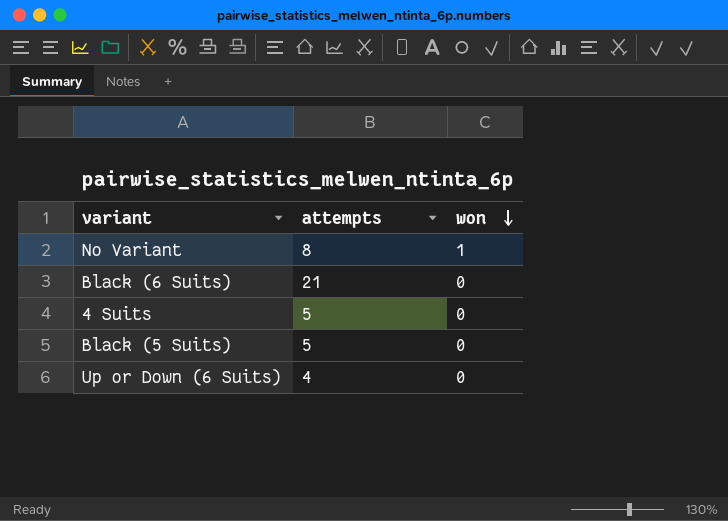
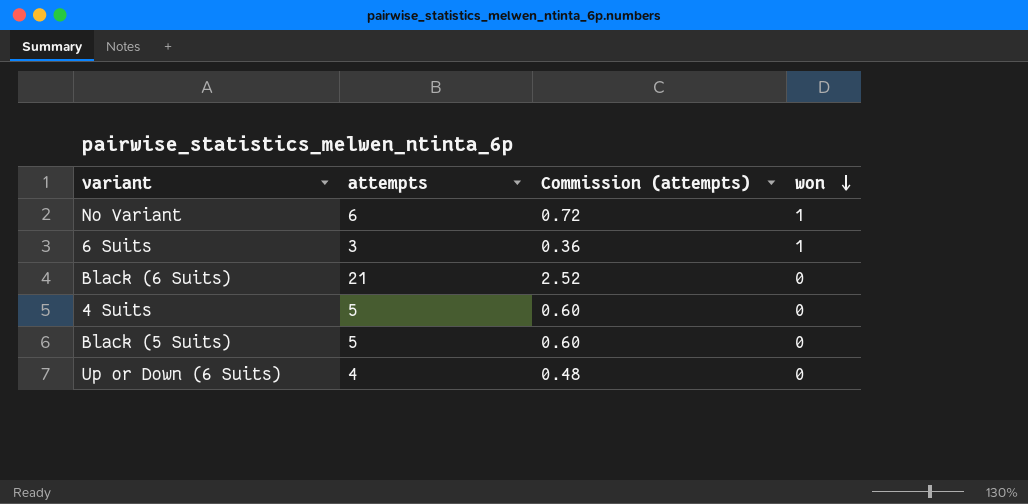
column Commission (attempts) | formula: none -> [attempts] * 0.12
No Variant | attempts: 8 -> 6
row 6 Suits: none -> 3 | 0.36 | 1

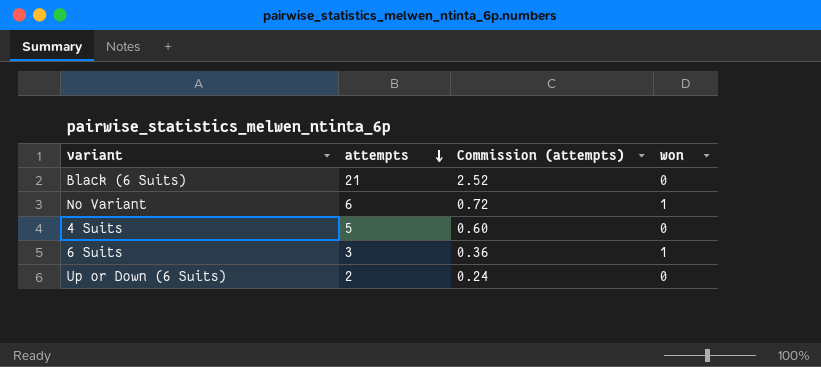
row order: won descending -> attempts descending
row Black (5 Suits): 5 | 0.60 | 0 -> none
Up or Down (6 Suits) | attempts: 4 -> 2
Up or Down (6 Suits) | Commission (attempts): 0.48 -> 0.24

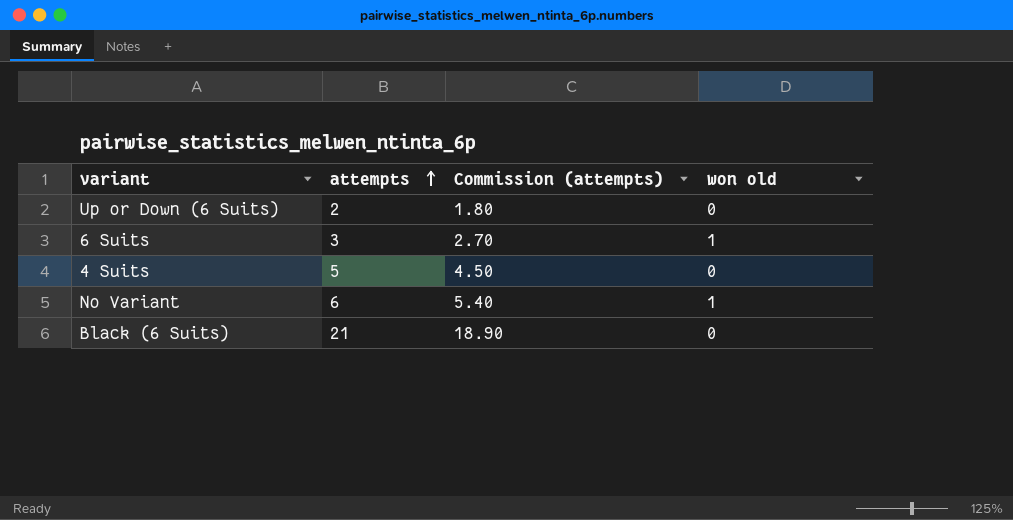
row order: attempts descending -> attempts ascending
column Commission (attempts) | formula: [attempts] * 0.12 -> [attempts] * 0.9
column name: won -> won old

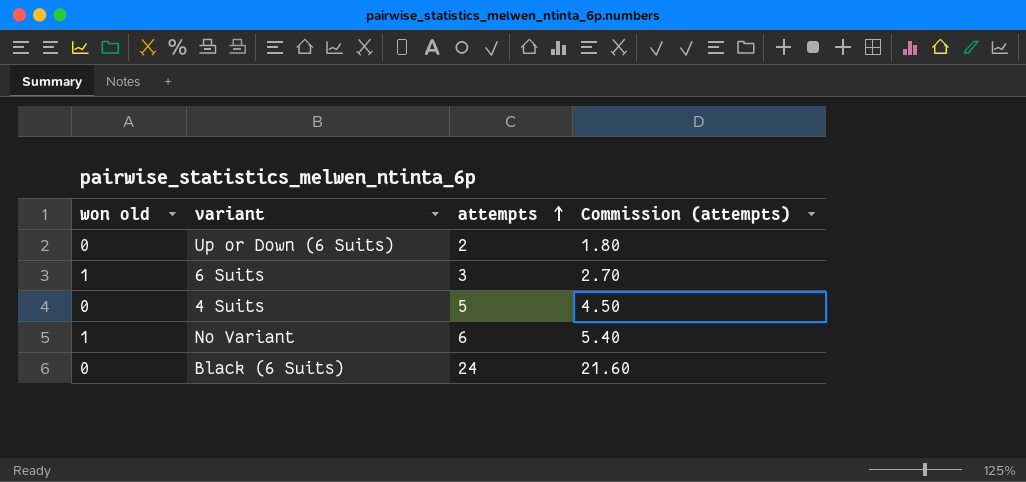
column won old | position: 4 -> 1
Black (6 Suits) | attempts: 21 -> 24
Black (6 Suits) | Commission (attempts): 18.90 -> 21.60

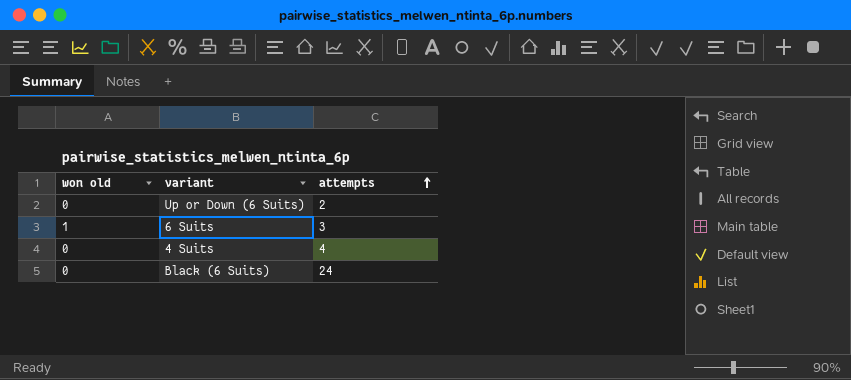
column Commission (attempts) | formula: [attempts] * 0.9 -> none
row No Variant: 1 | 6 | 5.40 -> none
4 Suits | attempts: 5 -> 4

